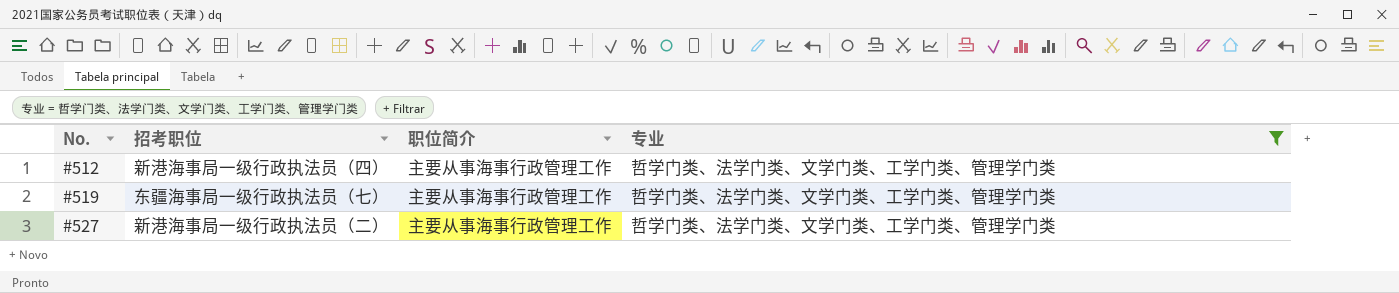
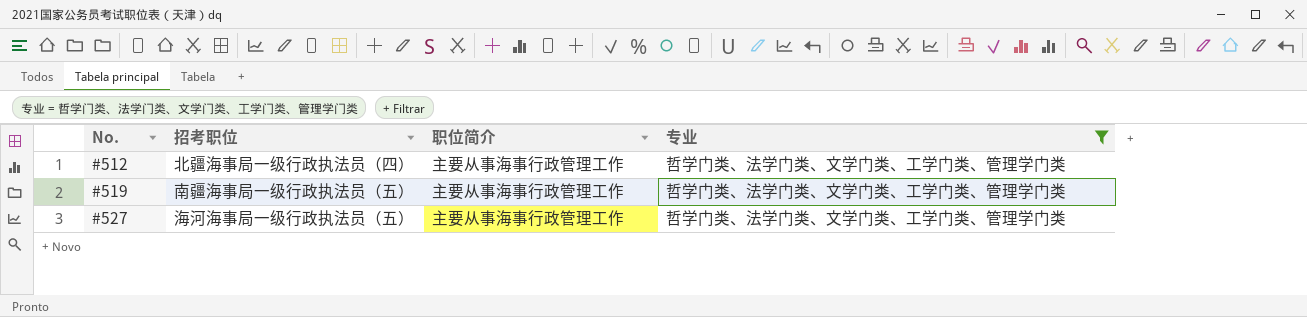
#512 | 招考职位: 新港海事局一级行政执法员（四） -> 北疆海事局一级行政执法员（四）
#519 | 招考职位: 东疆海事局一级行政执法员（七） -> 南疆海事局一级行政执法员（五）
#527 | 招考职位: 新港海事局一级行政执法员（二） -> 海河海事局一级行政执法员（五）

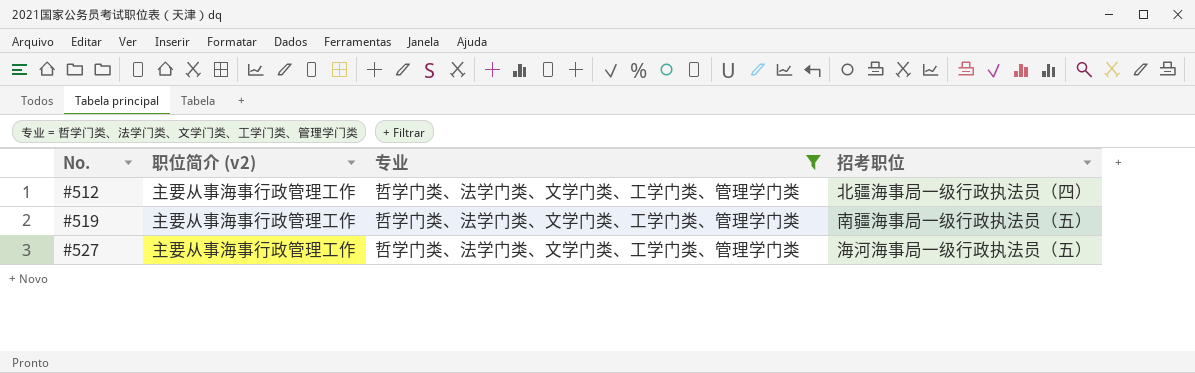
column name: 职位简介 -> 职位简介 (v2)
column 招考职位 | position: 2 -> 4

